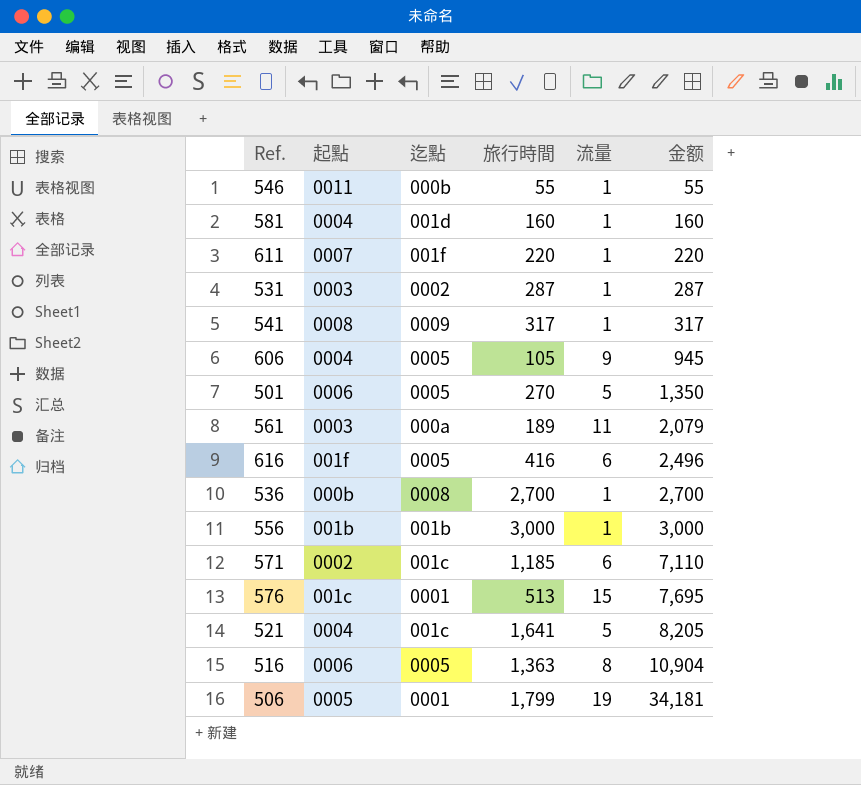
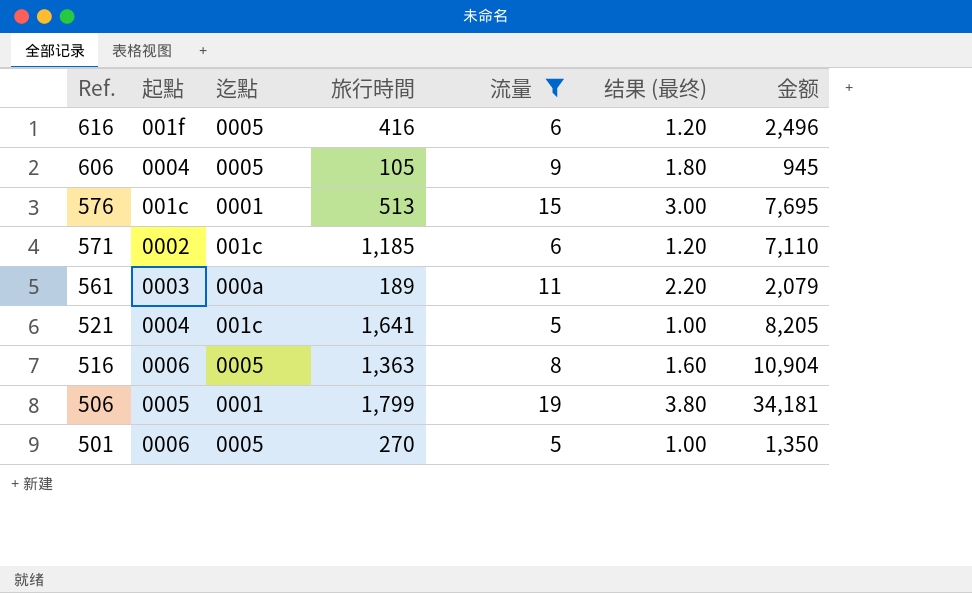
filter: none -> 流量 != 1
row order: 金额 ascending -> Ref. descending
column 结果 (最终) | formula: none -> [流量] * 0.2

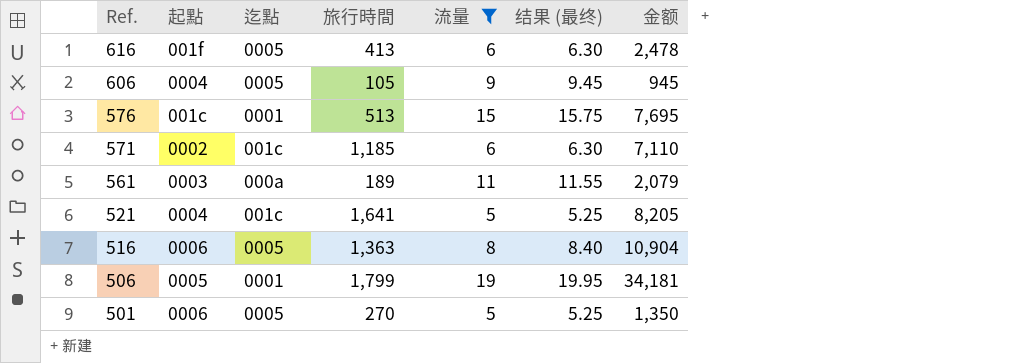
column 结果 (最终) | formula: [流量] * 0.2 -> [流量] * 1.05
616 | 旅行時間: 416 -> 413
616 | 金额: 2,496 -> 2,478

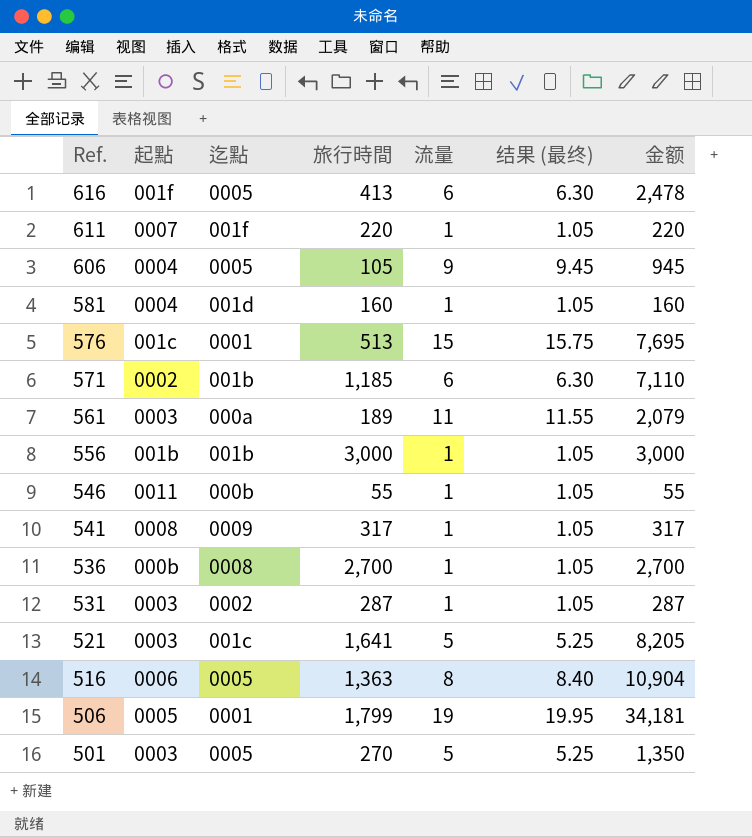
filter: 流量 != 1 -> none
571 | 迄點: 001c -> 001b
521 | 起點: 0004 -> 0003
501 | 起點: 0006 -> 0003

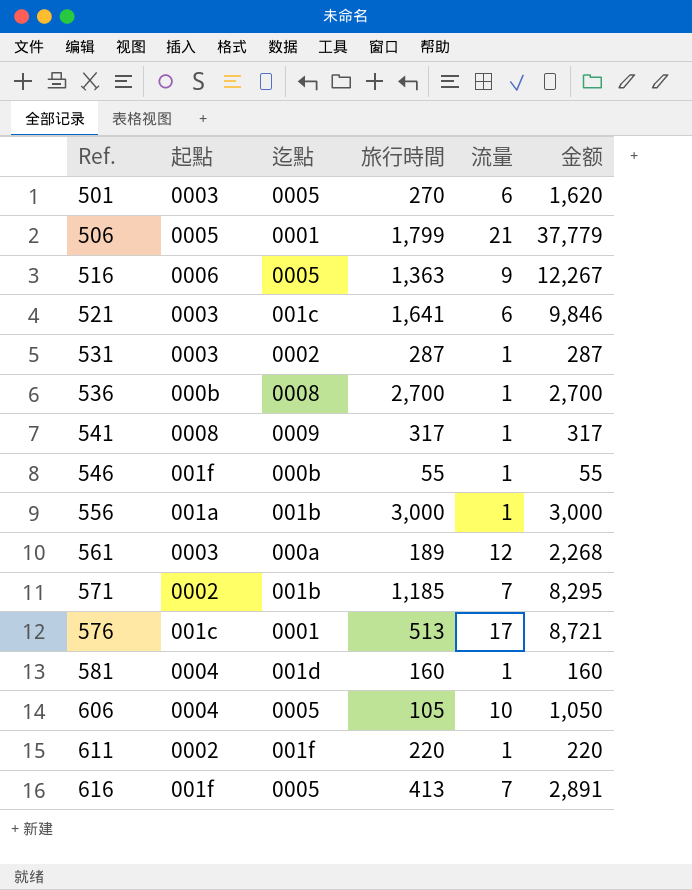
row order: Ref. descending -> Ref. ascending
column 结果 (最终) | formula: [流量] * 1.05 -> none
501 | 流量: 5 -> 6
501 | 金额: 1,350 -> 1,620
506 | 流量: 19 -> 21
506 | 金额: 34,181 -> 37,779
516 | 流量: 8 -> 9
516 | 金额: 10,904 -> 12,267
521 | 流量: 5 -> 6
521 | 金额: 8,205 -> 9,846
546 | 起點: 0011 -> 001f
556 | 起點: 001b -> 001a
561 | 流量: 11 -> 12
561 | 金额: 2,079 -> 2,268
571 | 流量: 6 -> 7
571 | 金额: 7,110 -> 8,295
576 | 流量: 15 -> 17
576 | 金额: 7,695 -> 8,721
606 | 流量: 9 -> 10
606 | 金额: 945 -> 1,050
611 | 起點: 0007 -> 0002
616 | 流量: 6 -> 7
616 | 金额: 2,478 -> 2,891

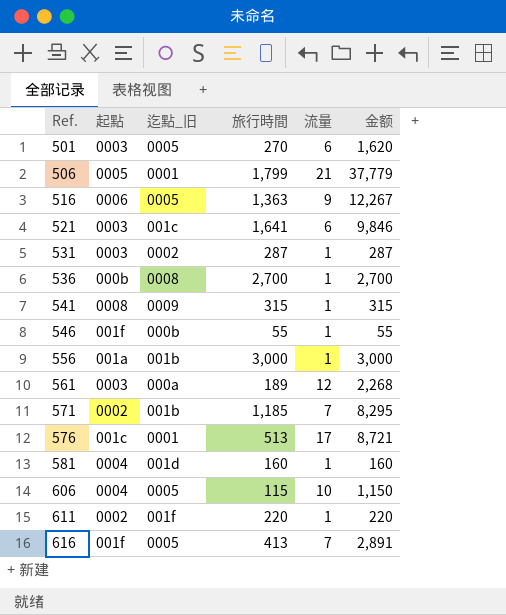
column name: 迄點 -> 迄點_旧
541 | 旅行時間: 317 -> 315
541 | 金额: 317 -> 315
606 | 旅行時間: 105 -> 115
606 | 金额: 1,050 -> 1,150

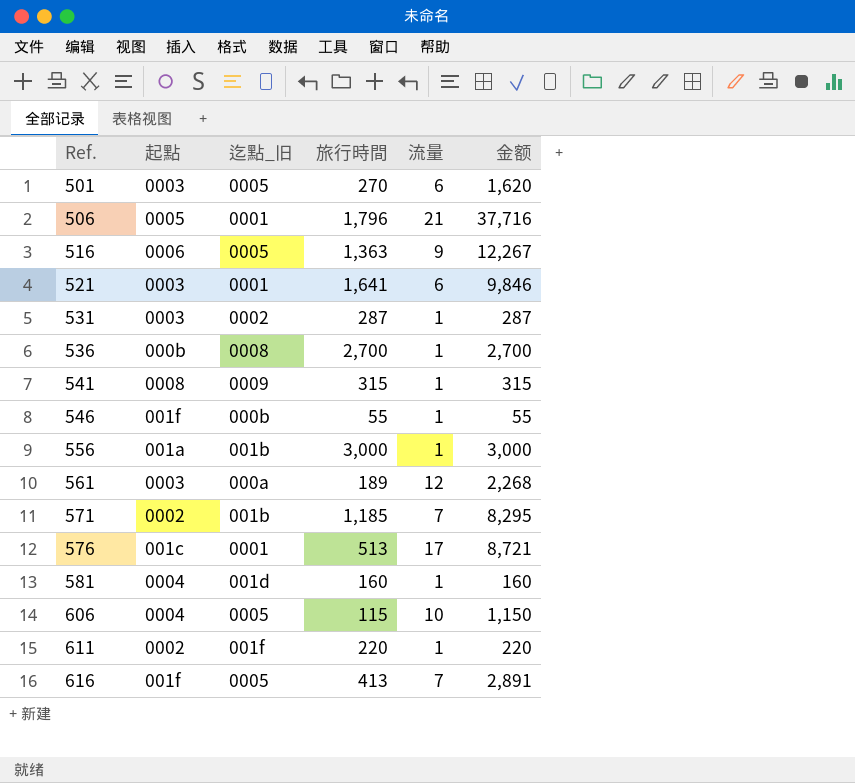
506 | 旅行時間: 1,799 -> 1,796
506 | 金额: 37,779 -> 37,716
521 | 迄點_旧: 001c -> 0001

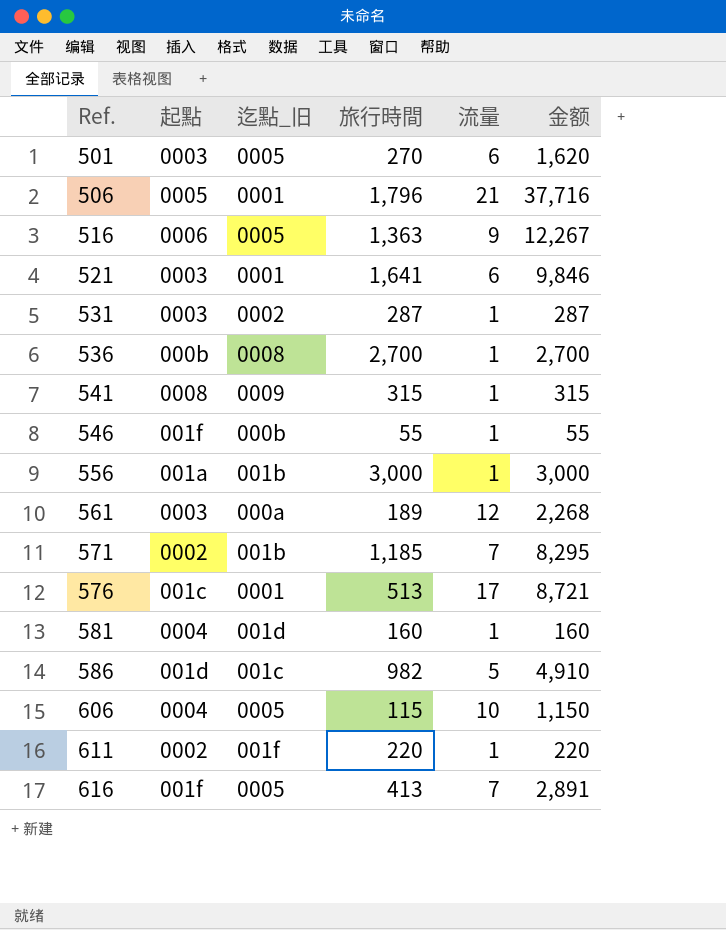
row 586: none -> 001d | 001c | 982 | 5 | 4,910

